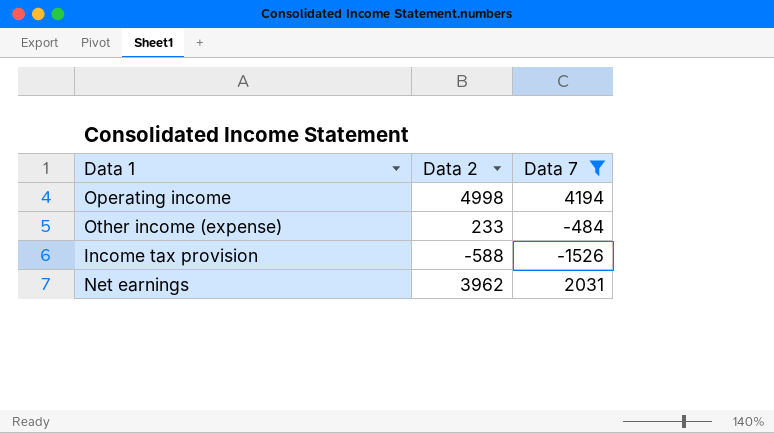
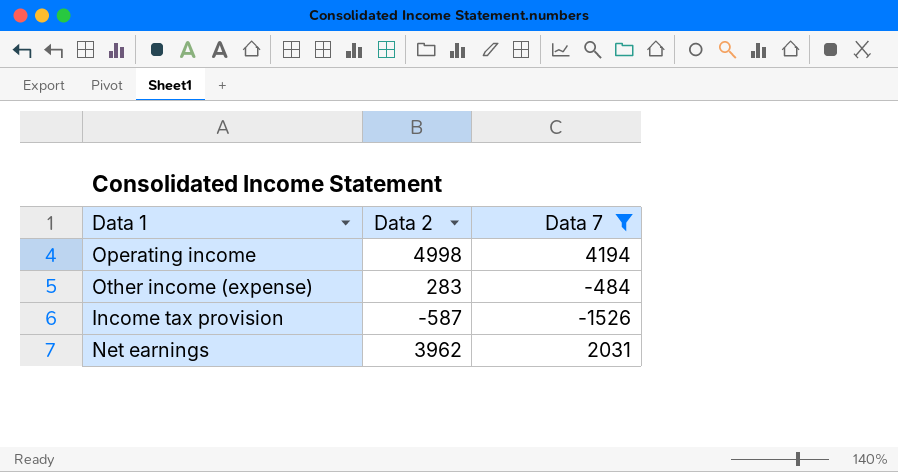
Other income (expense) | Data 2: 233 -> 283
Income tax provision | Data 2: -588 -> -587

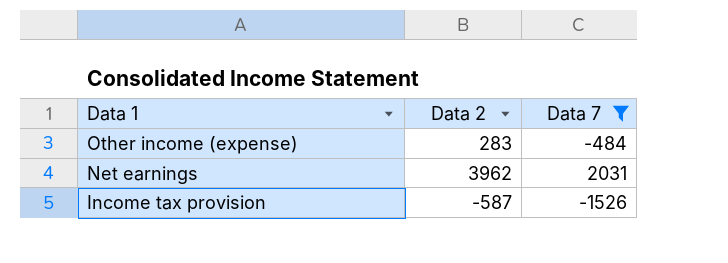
row order: none -> Data 1 descending
row Operating income: 4998 | 4194 -> none

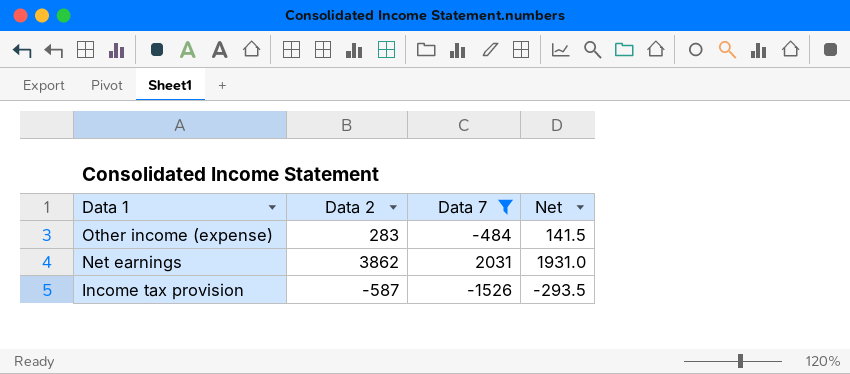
column Net | formula: none -> [Data 2] * 0.5
Net earnings | Data 2: 3962 -> 3862

